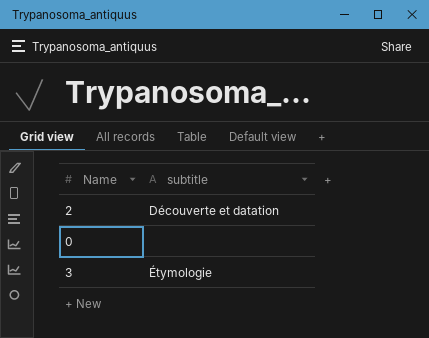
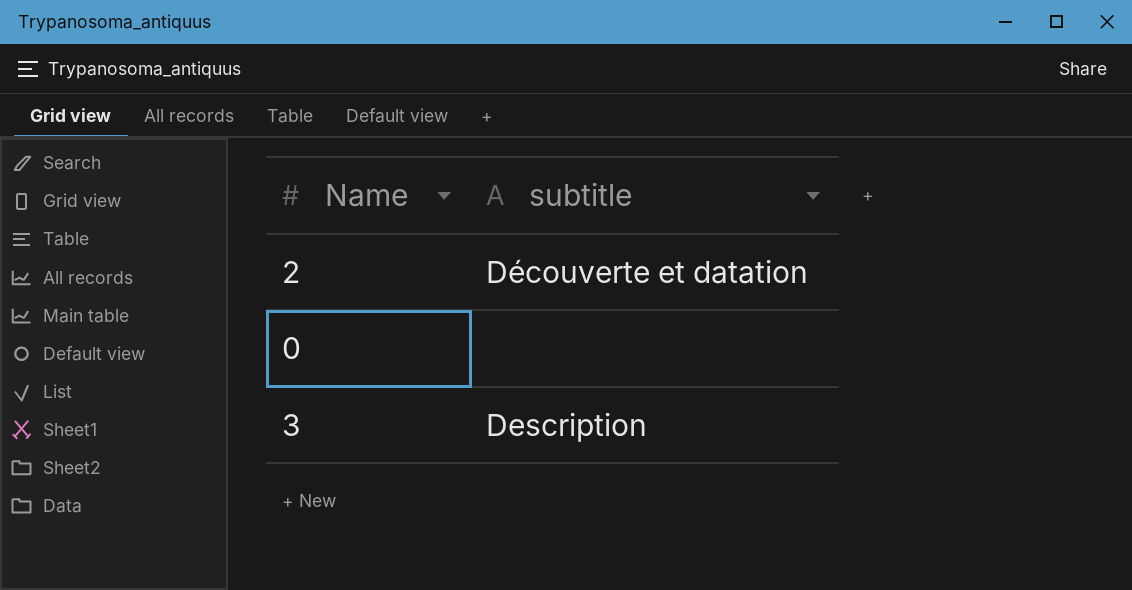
3 | subtitle: Étymologie -> Description

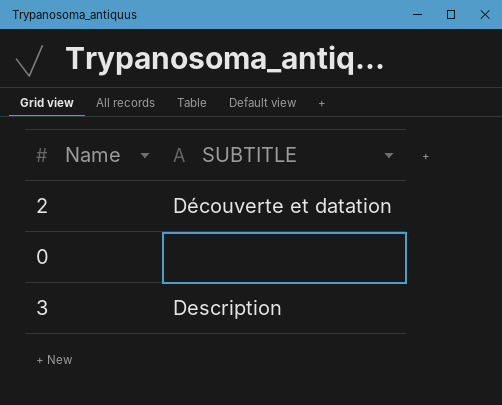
column name: subtitle -> SUBTITLE

